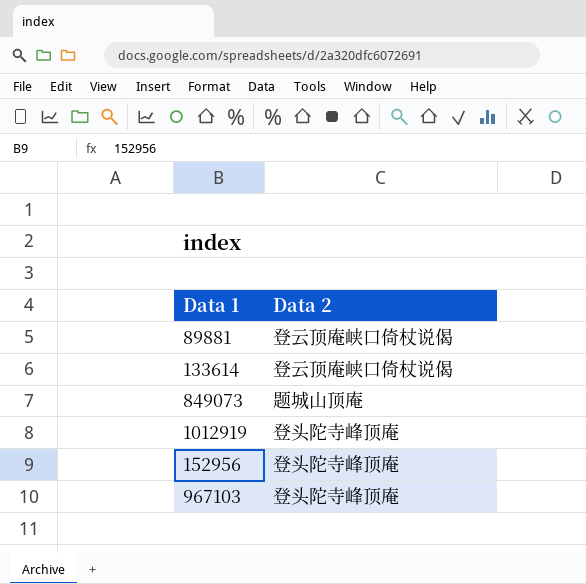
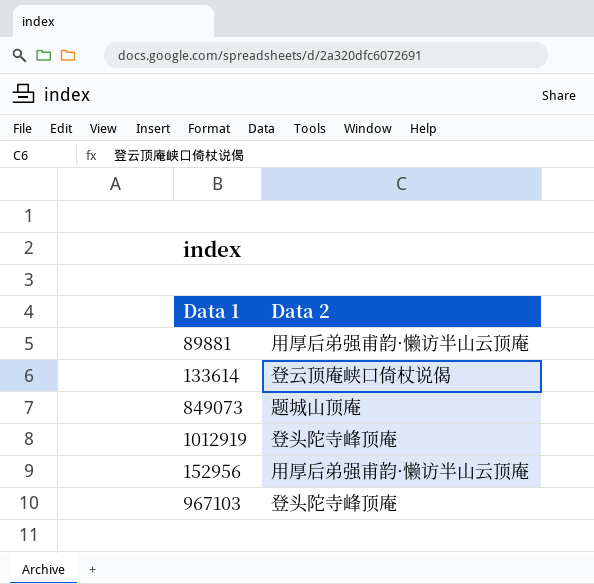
89881 | Data 2: 登云顶庵峡口倚杖说偈 -> 用厚后弟强甫韵·懒访半山云顶庵
152956 | Data 2: 登头陀寺峰顶庵 -> 用厚后弟强甫韵·懒访半山云顶庵

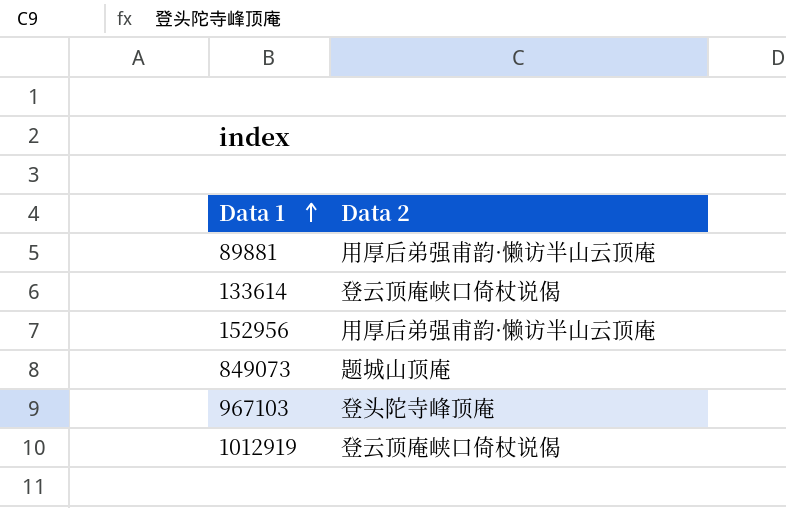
row order: none -> Data 1 ascending
1012919 | Data 2: 登头陀寺峰顶庵 -> 登云顶庵峡口倚杖说偈

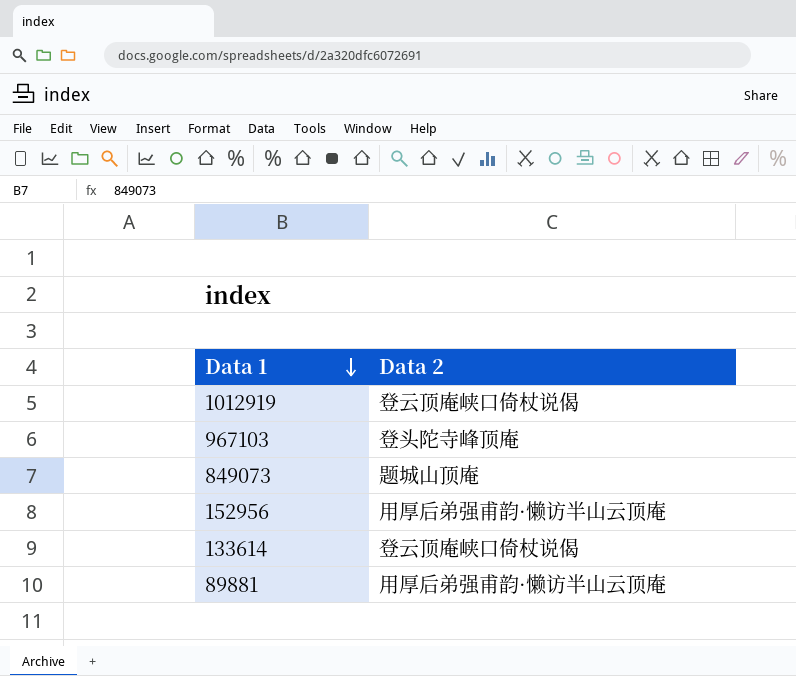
row order: Data 1 ascending -> Data 1 descending

